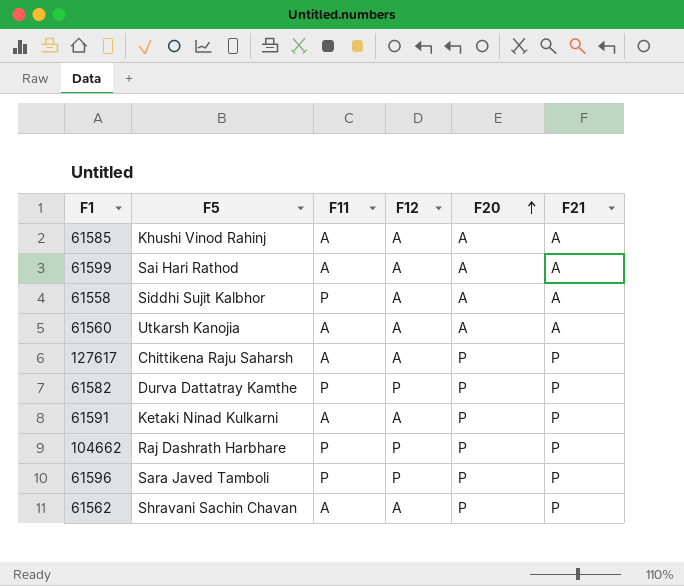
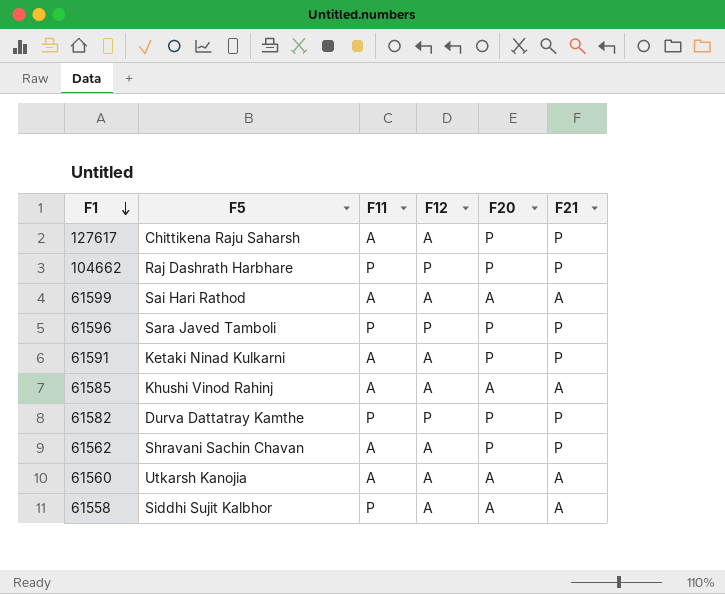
row order: F20 ascending -> F1 descending

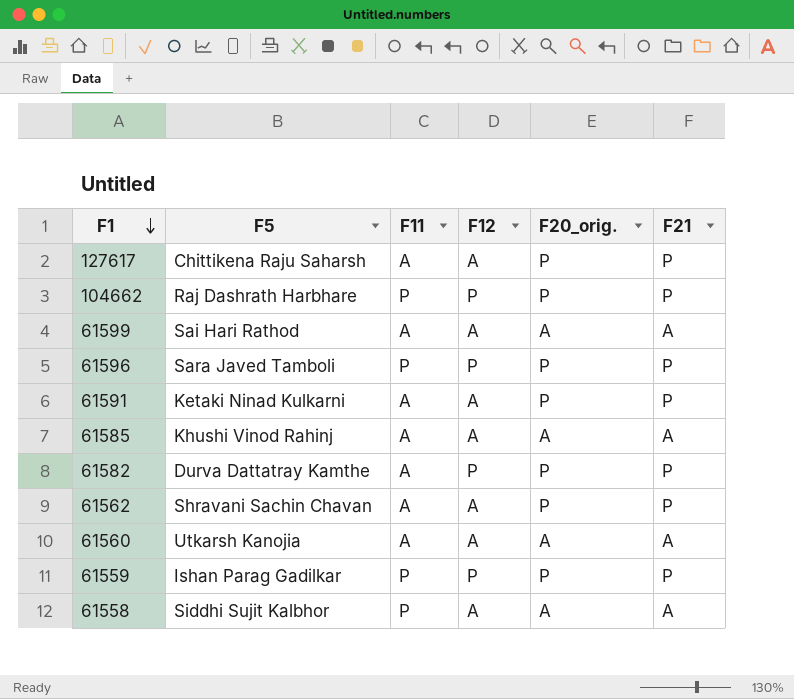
column name: F20 -> F20_orig.
61582 | F11: P -> A
row 61559: none -> Ishan Parag Gadilkar | P | P | P | P

